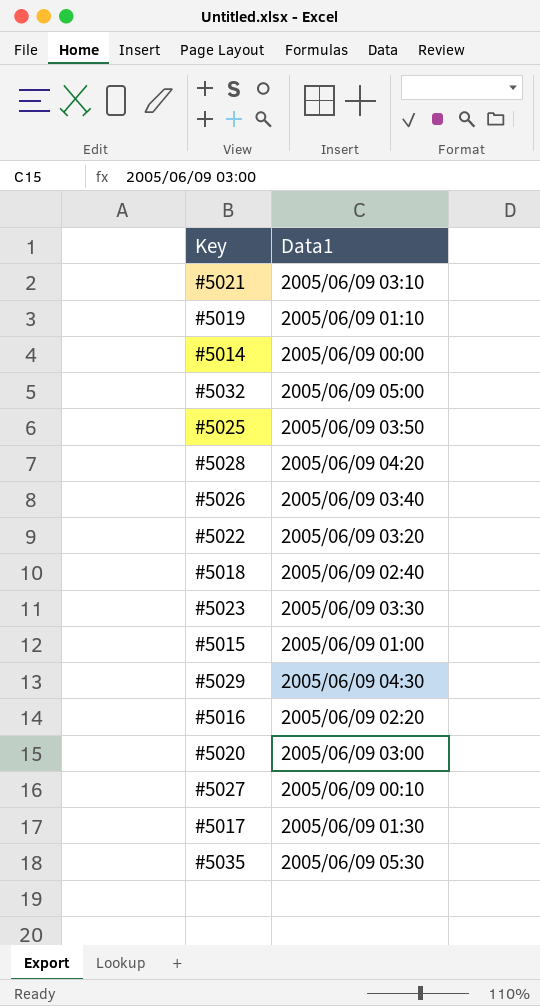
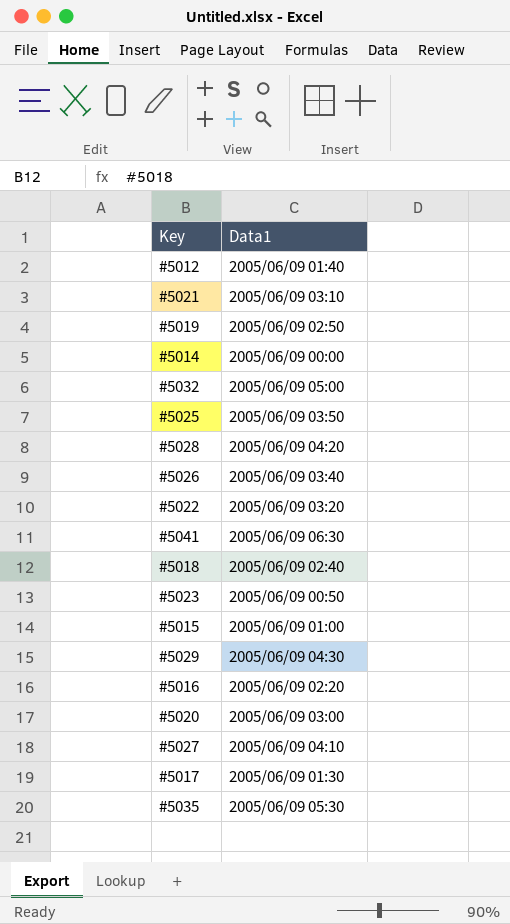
row #5012: none -> 2005/06/09 01:40
#5019 | Data1: 2005/06/09 01:10 -> 2005/06/09 02:50
row #5041: none -> 2005/06/09 06:30
#5023 | Data1: 2005/06/09 03:30 -> 2005/06/09 00:50
#5027 | Data1: 2005/06/09 00:10 -> 2005/06/09 04:10

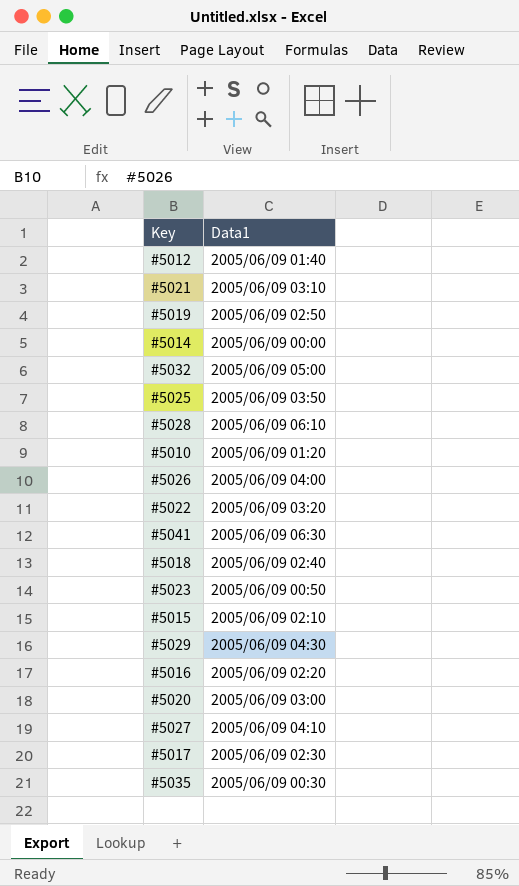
#5028 | Data1: 2005/06/09 04:20 -> 2005/06/09 06:10
row #5010: none -> 2005/06/09 01:20
#5026 | Data1: 2005/06/09 03:40 -> 2005/06/09 04:00
#5015 | Data1: 2005/06/09 01:00 -> 2005/06/09 02:10
#5017 | Data1: 2005/06/09 01:30 -> 2005/06/09 02:30
#5035 | Data1: 2005/06/09 05:30 -> 2005/06/09 00:30

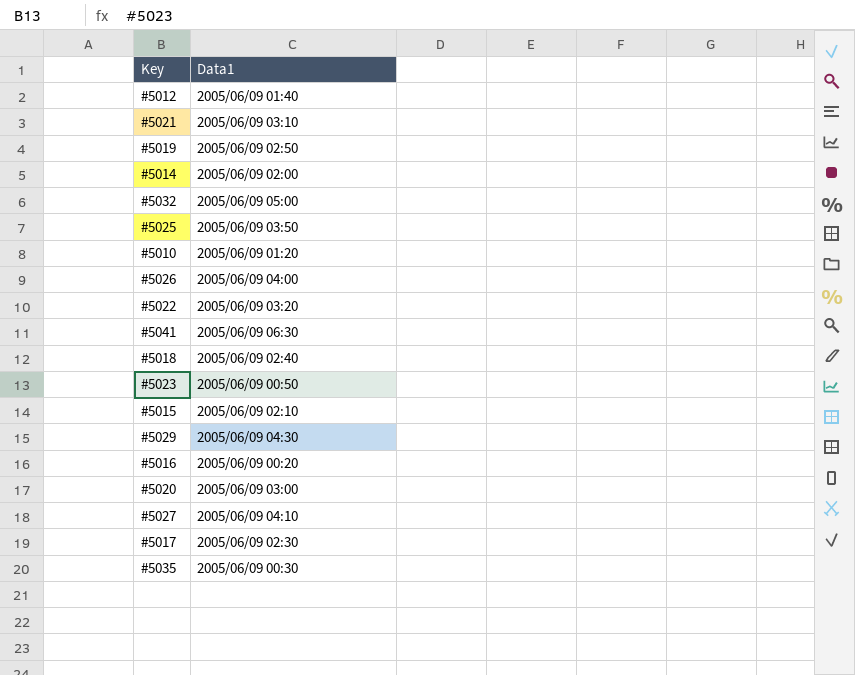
row #5028: 2005/06/09 06:10 -> none
#5014 | Data1: 2005/06/09 00:00 -> 2005/06/09 02:00
#5016 | Data1: 2005/06/09 02:20 -> 2005/06/09 00:20

